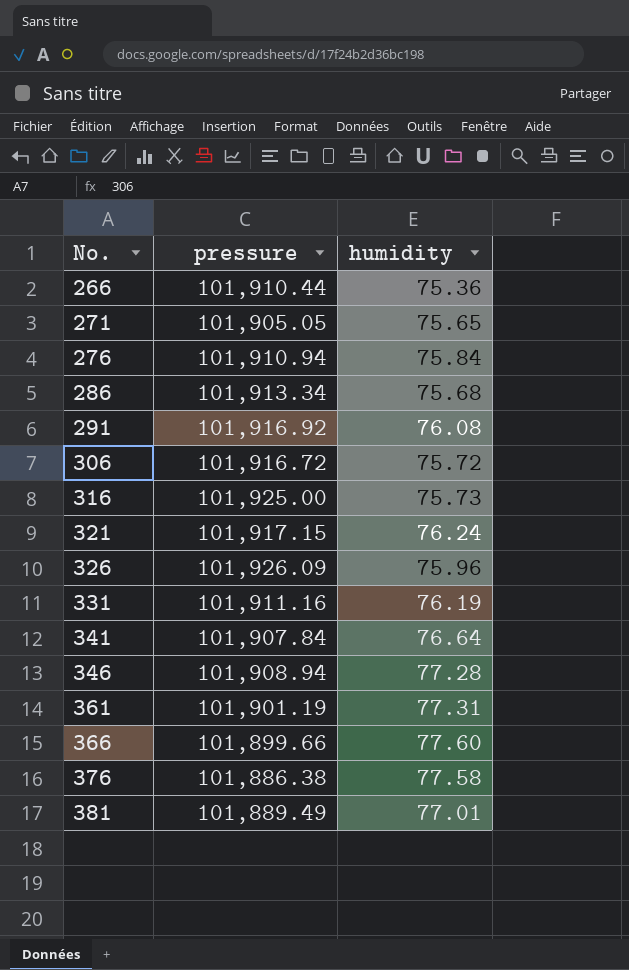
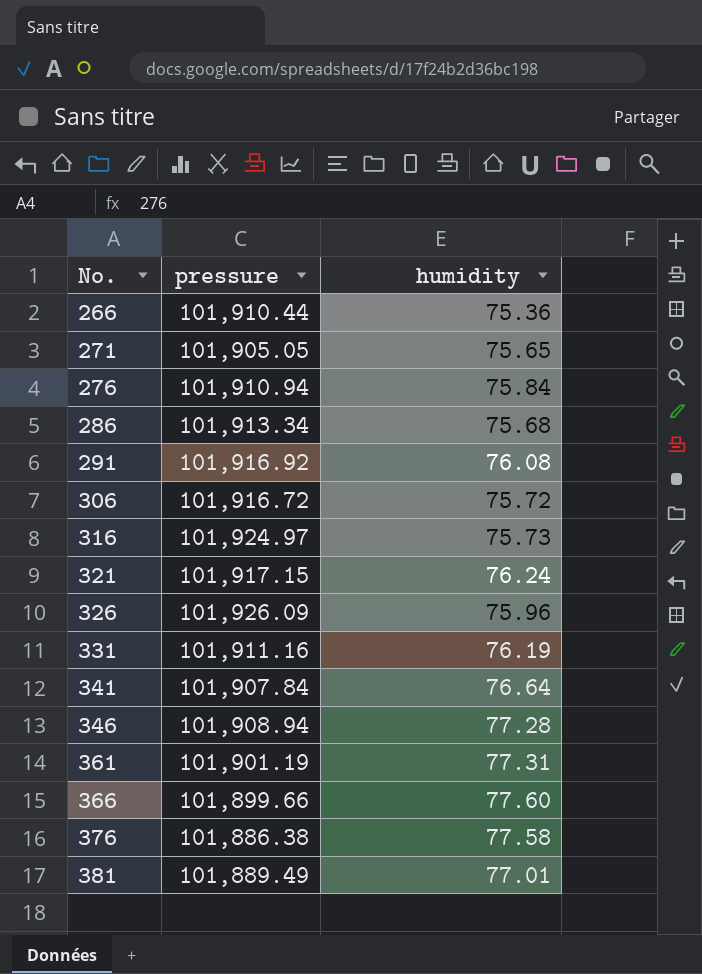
316 | pressure: 101,925.00 -> 101,924.97

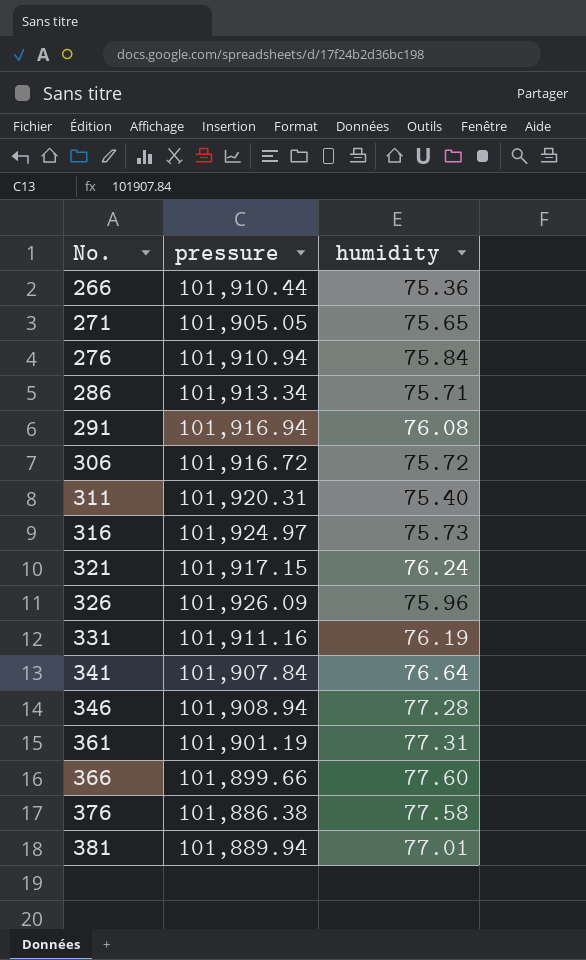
286 | humidity: 75.68 -> 75.71
291 | pressure: 101,916.92 -> 101,916.94
row 311: none -> 101,920.31 | 75.40
381 | pressure: 101,889.49 -> 101,889.94

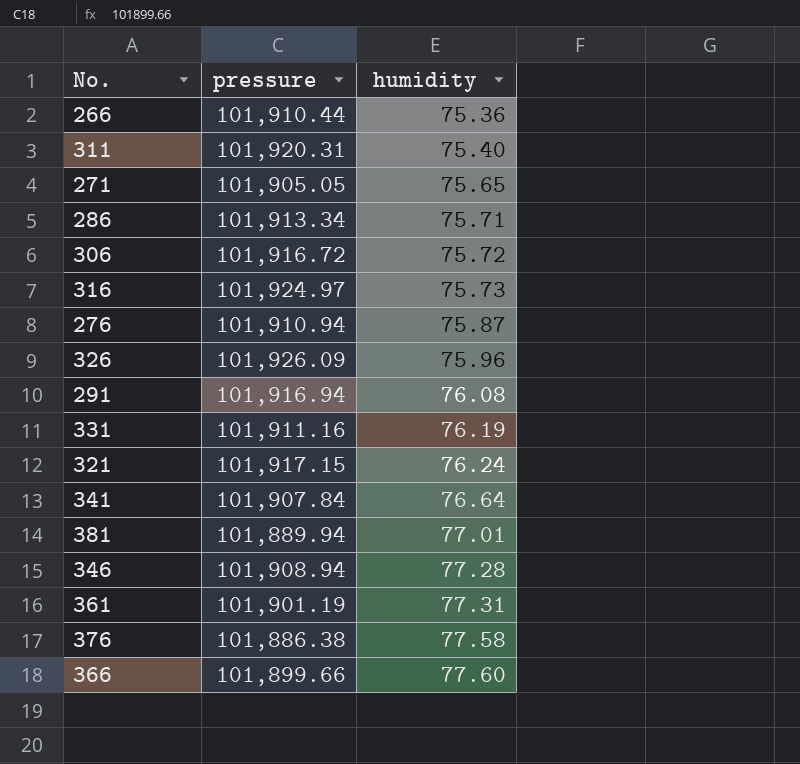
row order: No. ascending -> humidity ascending
276 | humidity: 75.84 -> 75.87

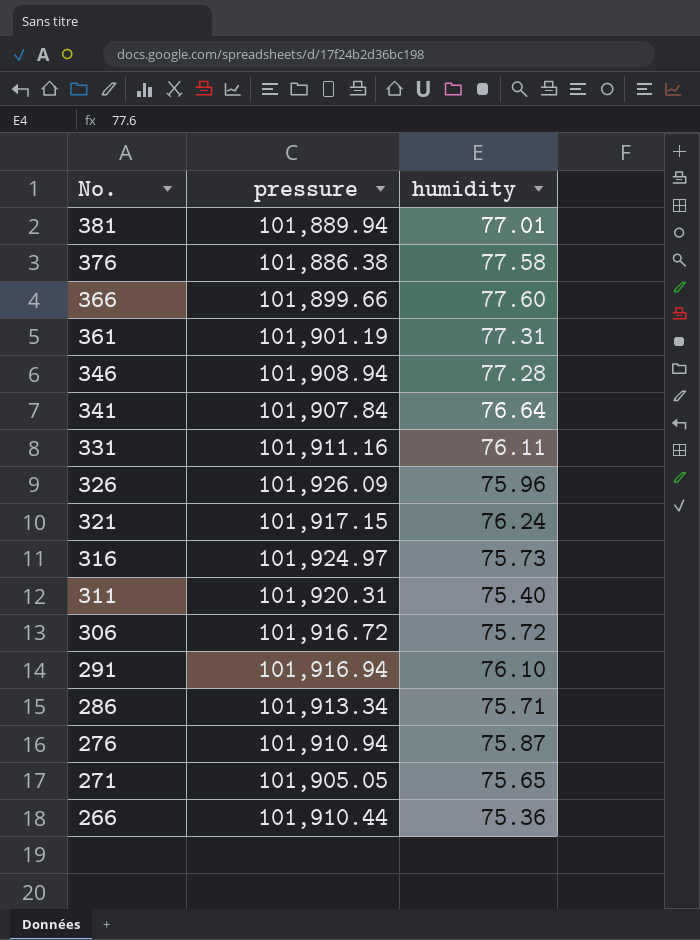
row order: humidity ascending -> No. descending
331 | humidity: 76.19 -> 76.11
291 | humidity: 76.08 -> 76.10

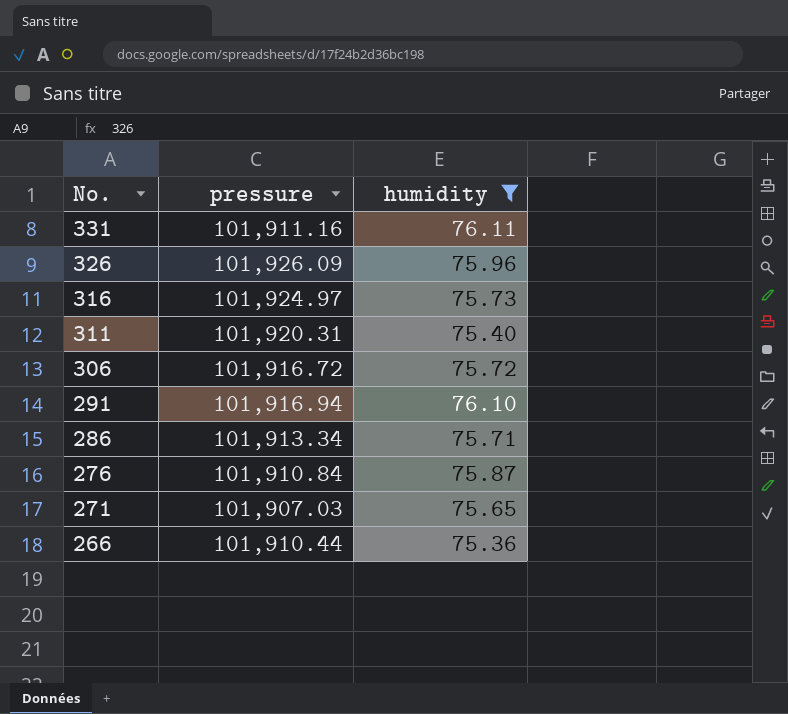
filter: none -> humidity <= 76.11
276 | pressure: 101,910.94 -> 101,910.84
271 | pressure: 101,905.05 -> 101,907.03

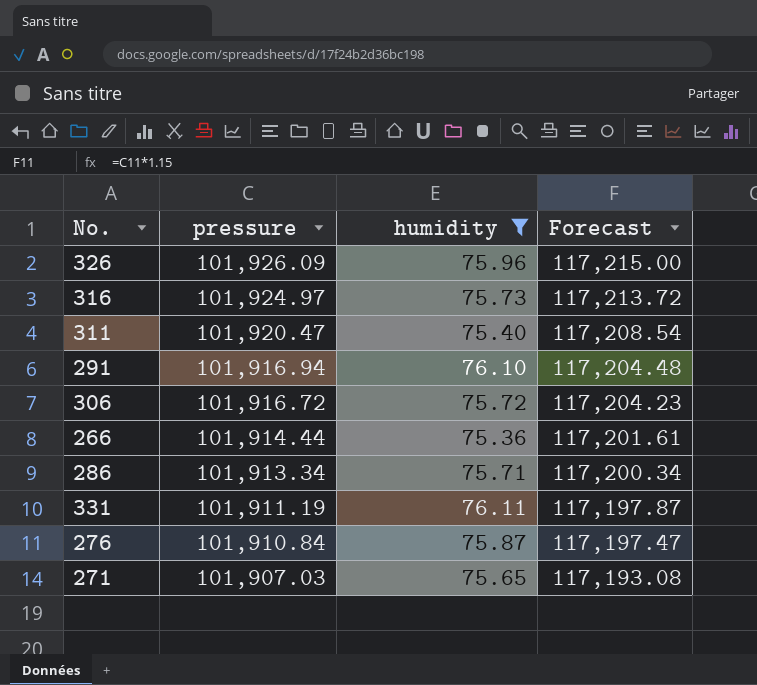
row order: No. descending -> pressure descending
column Forecast | formula: none -> [pressure] * 1.15
311 | pressure: 101,920.31 -> 101,920.47
266 | pressure: 101,910.44 -> 101,914.44
331 | pressure: 101,911.16 -> 101,911.19

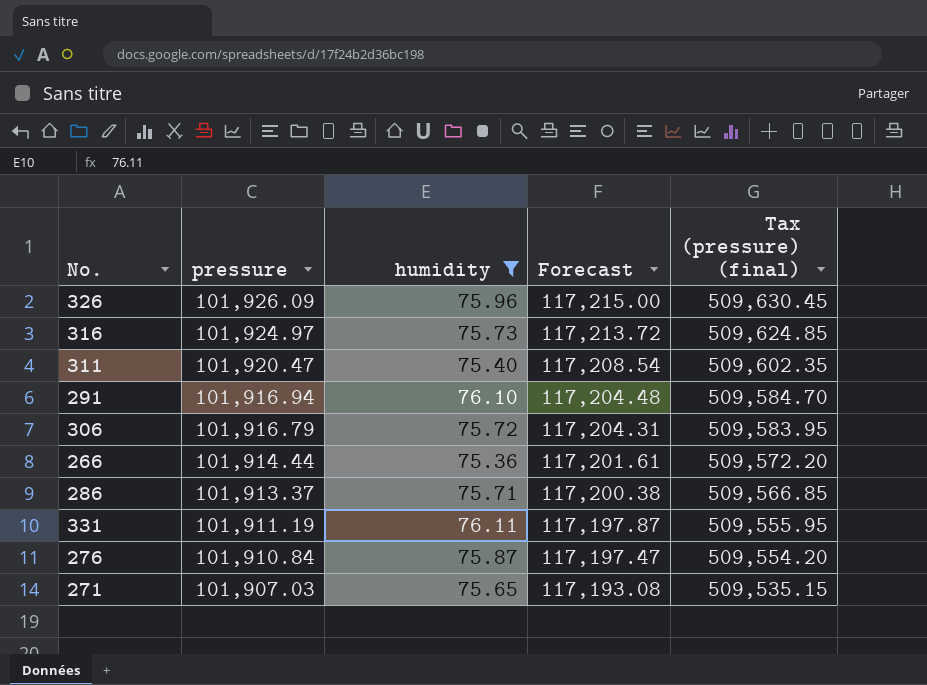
column Tax (pressure) (final) | formula: none -> [pressure] * 5
306 | pressure: 101,916.72 -> 101,916.79
306 | Forecast: 117,204.23 -> 117,204.31
286 | pressure: 101,913.34 -> 101,913.37
286 | Forecast: 117,200.34 -> 117,200.38

